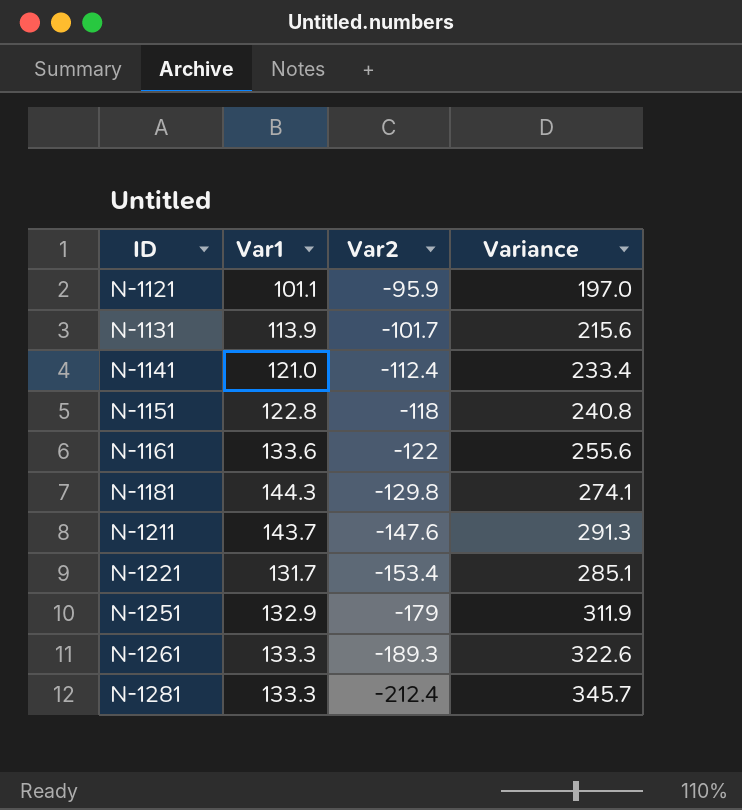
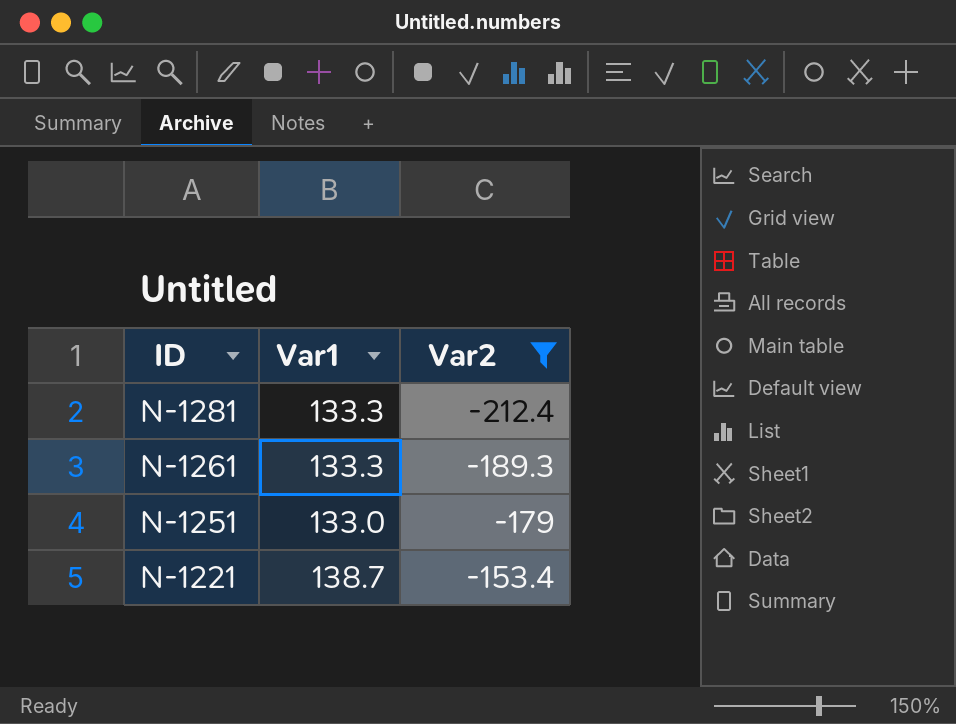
filter: none -> Var2 <= -153.4
row order: ID ascending -> ID descending
column Variance | formula: [Var1] - [Var2] -> none
N-1251 | Var1: 132.9 -> 133.0
N-1221 | Var1: 131.7 -> 138.7

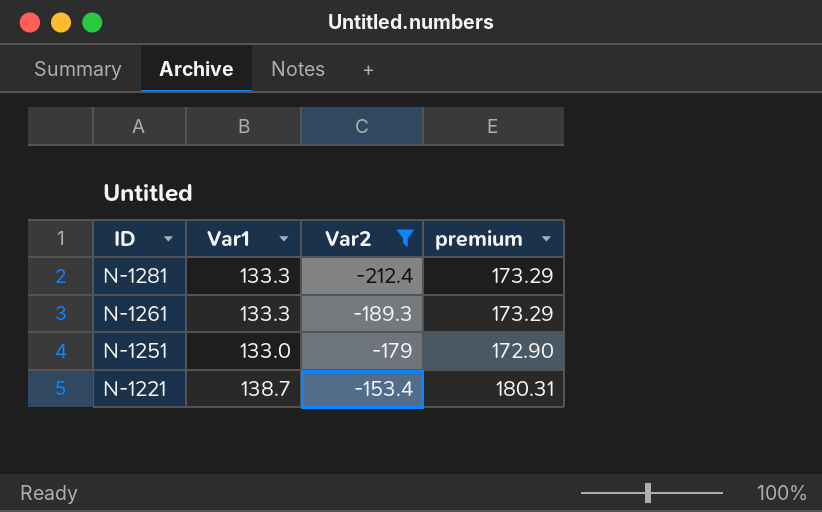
column premium | formula: none -> [Var1] * 1.3

